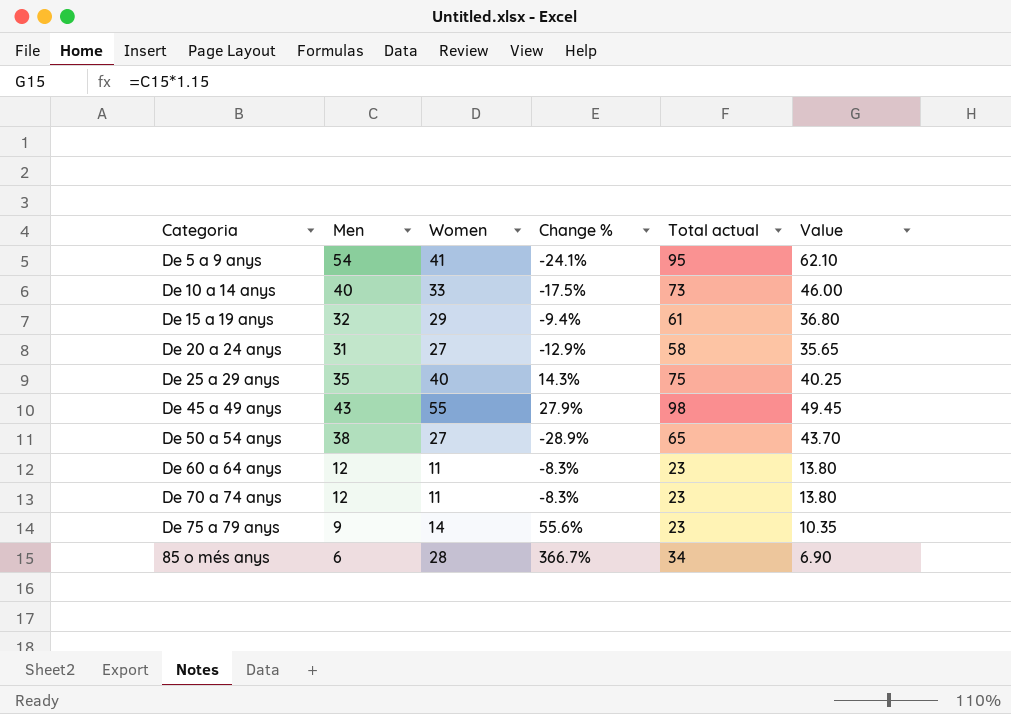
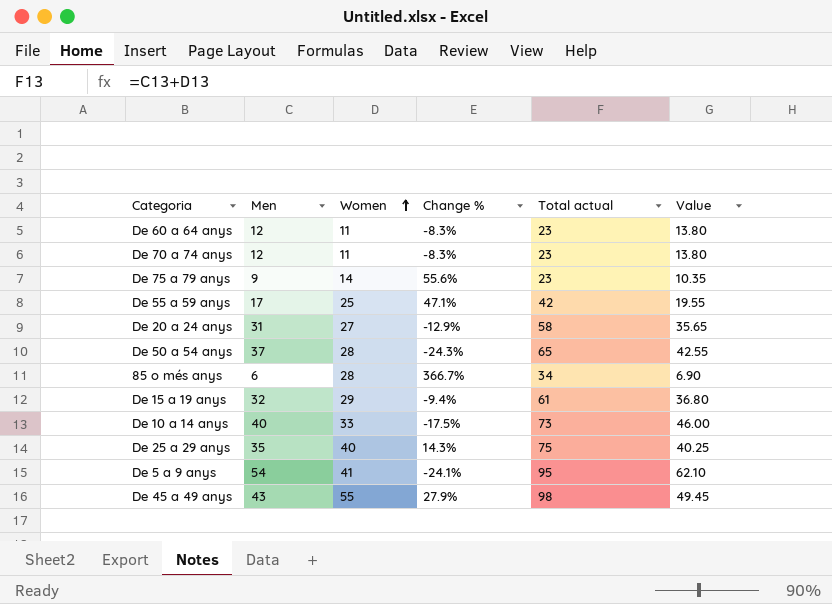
row order: none -> Women ascending
row De 55 a 59 anys: none -> 17 | 25 | 47.1% | 42 | 19.55
De 50 a 54 anys | Men: 38 -> 37
De 50 a 54 anys | Women: 27 -> 28
De 50 a 54 anys | Change %: -28.9% -> -24.3%
De 50 a 54 anys | Value: 43.70 -> 42.55

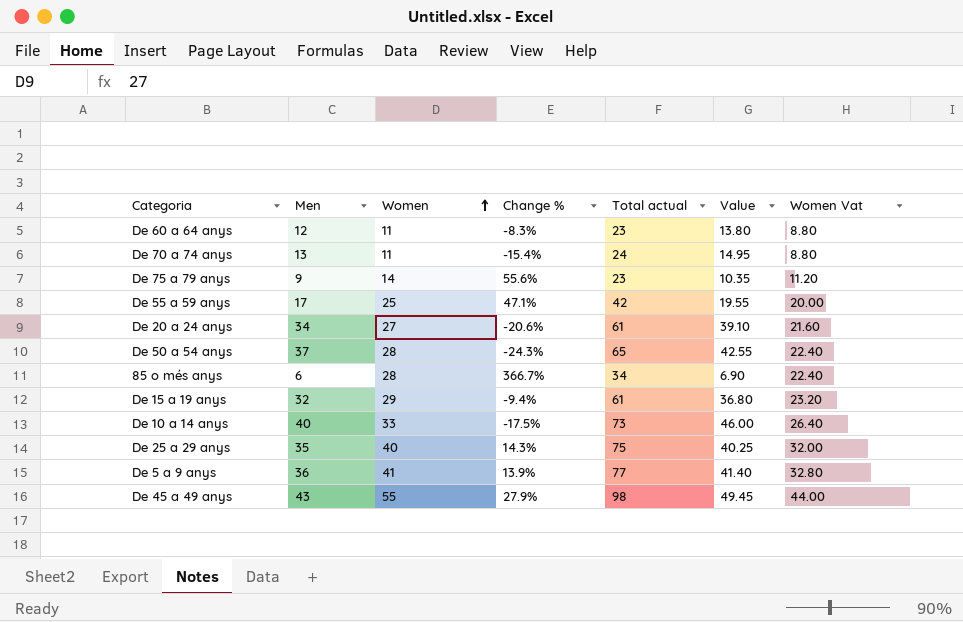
column Women Vat | formula: none -> [Women] * 0.8
De 70 a 74 anys | Men: 12 -> 13
De 70 a 74 anys | Change %: -8.3% -> -15.4%
De 70 a 74 anys | Total actual: 23 -> 24
De 70 a 74 anys | Value: 13.80 -> 14.95
De 20 a 24 anys | Men: 31 -> 34
De 20 a 24 anys | Change %: -12.9% -> -20.6%
De 20 a 24 anys | Total actual: 58 -> 61
De 20 a 24 anys | Value: 35.65 -> 39.10
De 5 a 9 anys | Men: 54 -> 36
De 5 a 9 anys | Change %: -24.1% -> 13.9%
De 5 a 9 anys | Total actual: 95 -> 77
De 5 a 9 anys | Value: 62.10 -> 41.40

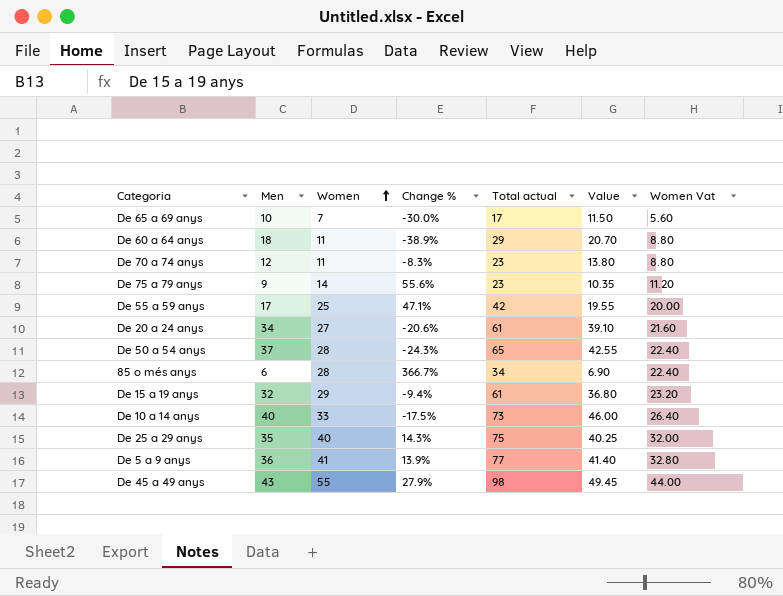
row De 65 a 69 anys: none -> 10 | 7 | -30.0% | 17 | 11.50 | 5.60
De 60 a 64 anys | Men: 12 -> 18
De 60 a 64 anys | Change %: -8.3% -> -38.9%
De 60 a 64 anys | Total actual: 23 -> 29
De 60 a 64 anys | Value: 13.80 -> 20.70
De 70 a 74 anys | Men: 13 -> 12
De 70 a 74 anys | Change %: -15.4% -> -8.3%
De 70 a 74 anys | Total actual: 24 -> 23
De 70 a 74 anys | Value: 14.95 -> 13.80

